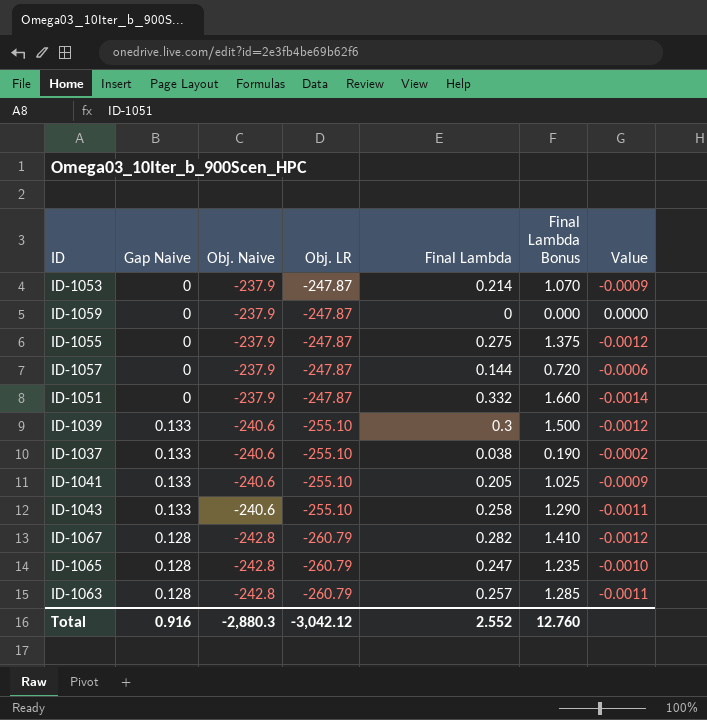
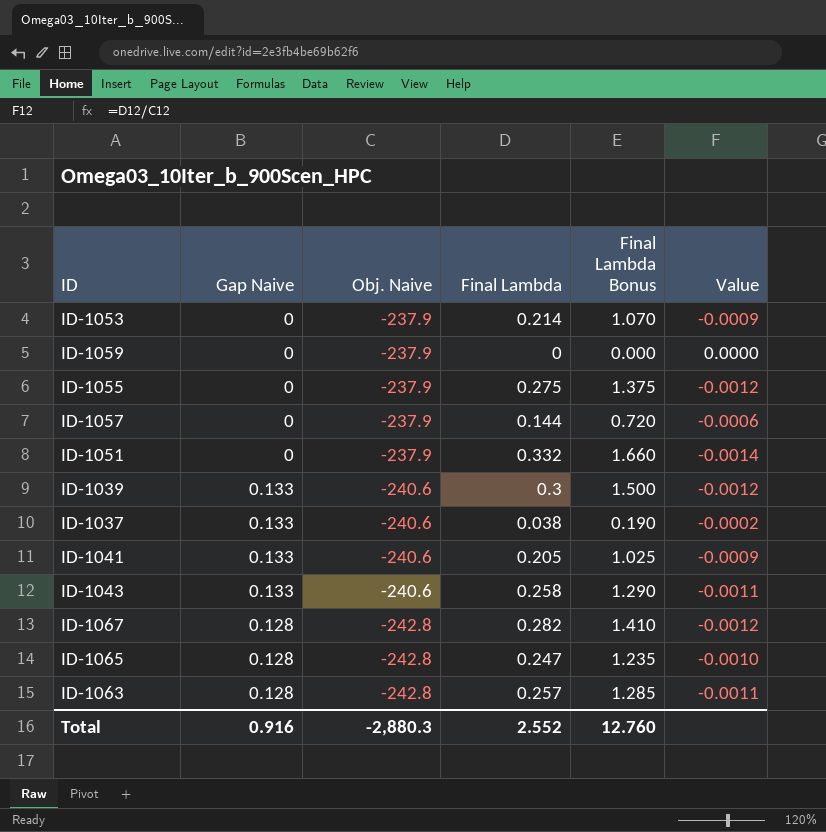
column Obj. LR | position: 4 -> none

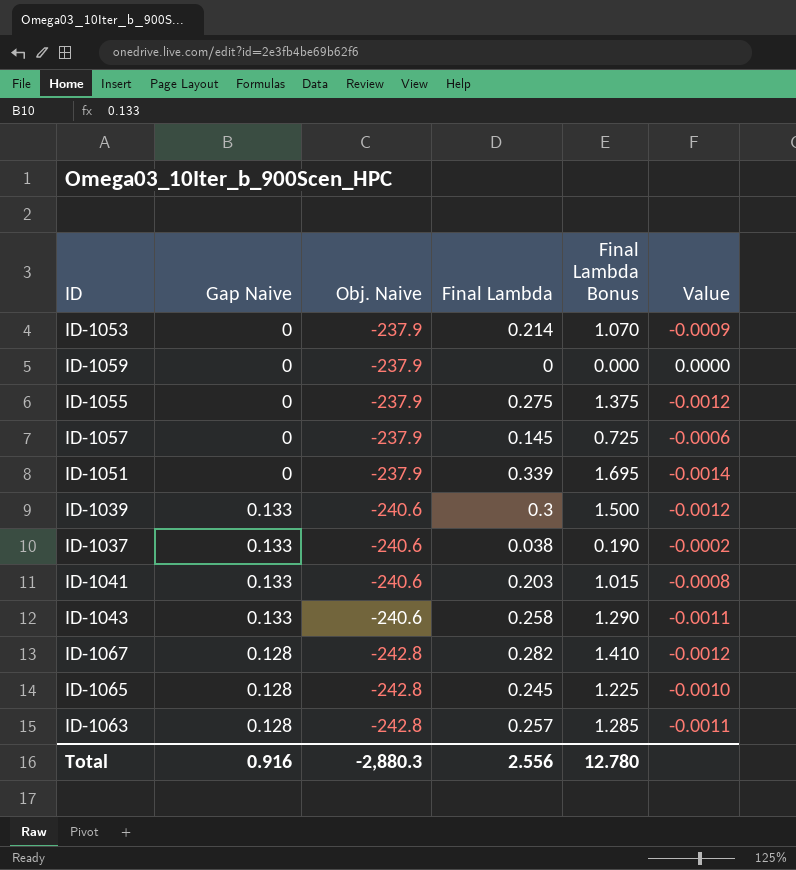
ID-1057 | Final Lambda: 0.144 -> 0.145
ID-1057 | Final Lambda Bonus: 0.720 -> 0.725
ID-1051 | Final Lambda: 0.332 -> 0.339
ID-1051 | Final Lambda Bonus: 1.660 -> 1.695
ID-1041 | Final Lambda: 0.205 -> 0.203
ID-1041 | Final Lambda Bonus: 1.025 -> 1.015
ID-1041 | Value: -0.0009 -> -0.0008
ID-1065 | Final Lambda: 0.247 -> 0.245
ID-1065 | Final Lambda Bonus: 1.235 -> 1.225
Total | Final Lambda: 2.552 -> 2.556
Total | Final Lambda Bonus: 12.760 -> 12.780

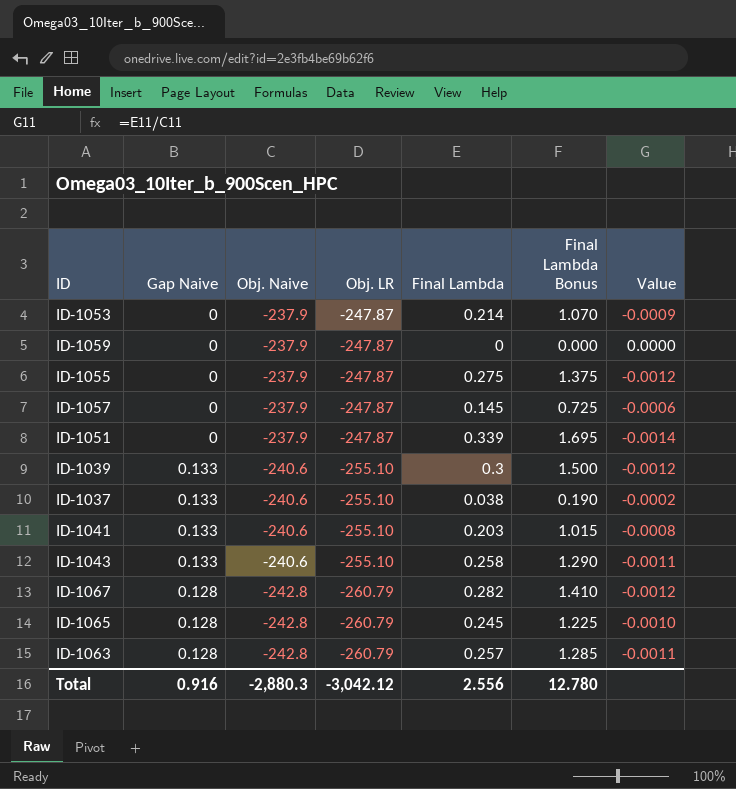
column Obj. LR | position: none -> 4

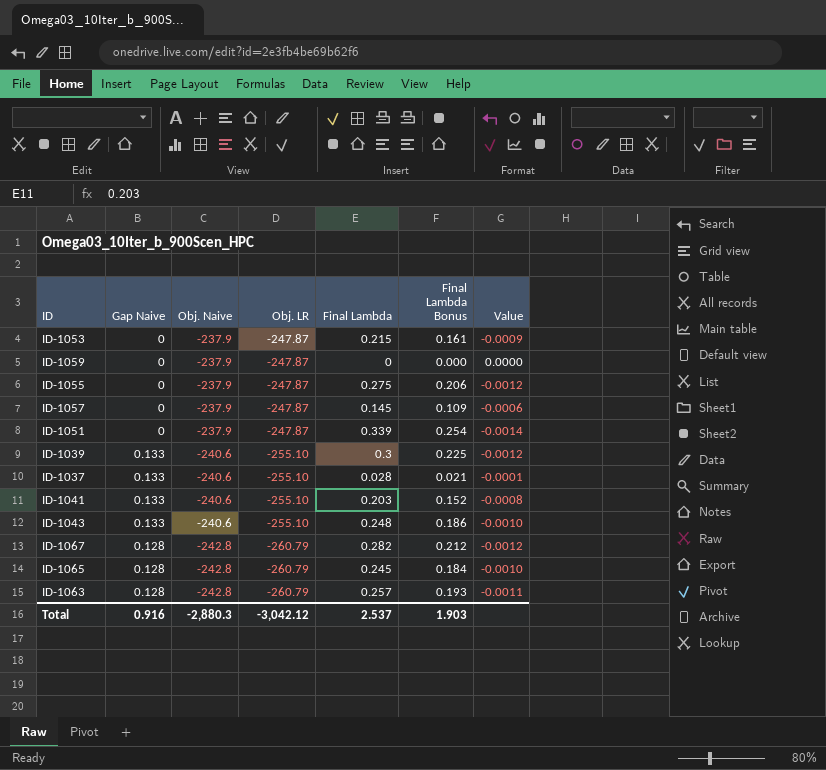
column Final Lambda Bonus | formula: [Final Lambda] * 5 -> [Final Lambda] * 0.75
ID-1053 | Final Lambda: 0.214 -> 0.215
ID-1037 | Final Lambda: 0.038 -> 0.028
ID-1037 | Value: -0.0002 -> -0.0001
ID-1043 | Final Lambda: 0.258 -> 0.248
ID-1043 | Value: -0.0011 -> -0.0010
Total | Final Lambda: 2.556 -> 2.537
Total | Final Lambda Bonus: 12.780 -> 1.903

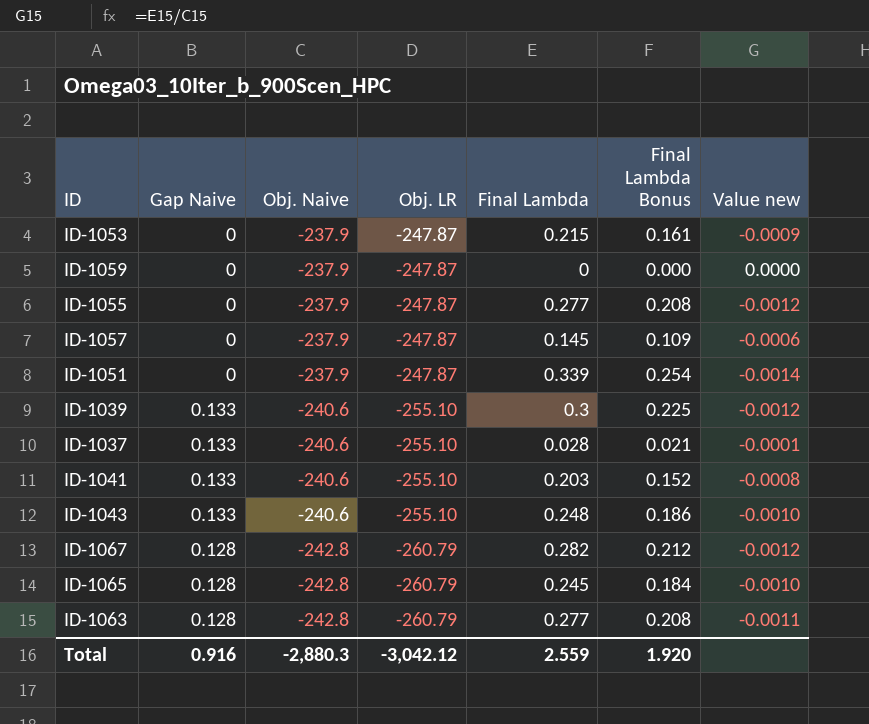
column name: Value -> Value new
ID-1055 | Final Lambda: 0.275 -> 0.277
ID-1055 | Final Lambda Bonus: 0.206 -> 0.208
ID-1063 | Final Lambda: 0.257 -> 0.277
ID-1063 | Final Lambda Bonus: 0.193 -> 0.208
Total | Final Lambda: 2.537 -> 2.559
Total | Final Lambda Bonus: 1.903 -> 1.920

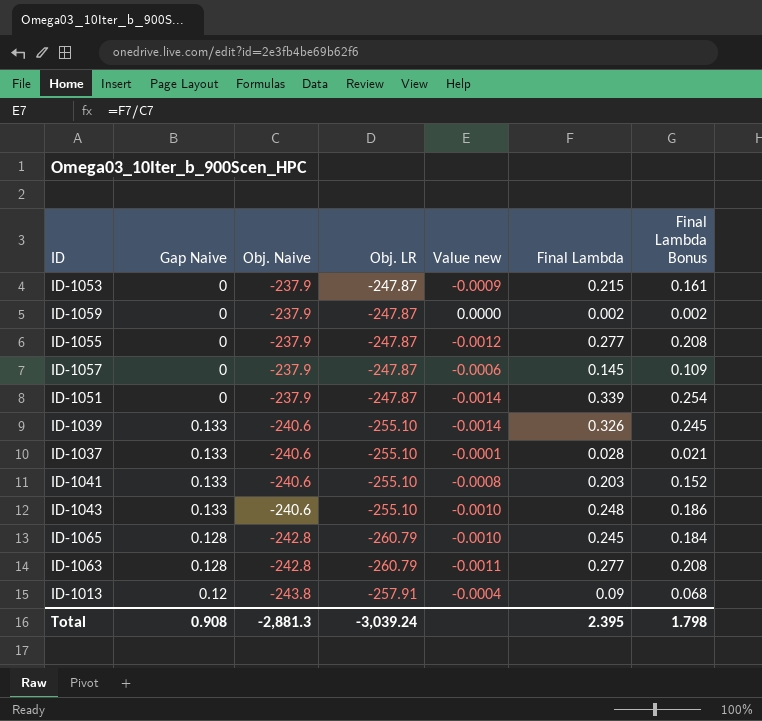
column Value new | position: 7 -> 5
row ID-1067: 0.128 | -242.8 | -260.79 | 0.282 | 0.212 | -0.0012 -> none
ID-1059 | Final Lambda: 0 -> 0.002
ID-1059 | Final Lambda Bonus: 0.000 -> 0.002
ID-1039 | Value new: -0.0012 -> -0.0014
ID-1039 | Final Lambda: 0.3 -> 0.326
ID-1039 | Final Lambda Bonus: 0.225 -> 0.245
row ID-1013: none -> 0.12 | -243.8 | -257.91 | -0.0004 | 0.09 | 0.068
Total | Gap Naive: 0.916 -> 0.908
Total | Obj. Naive: -2,880.3 -> -2,881.3
Total | Obj. LR: -3,042.12 -> -3,039.24
Total | Final Lambda: 2.559 -> 2.395
Total | Final Lambda Bonus: 1.920 -> 1.798

